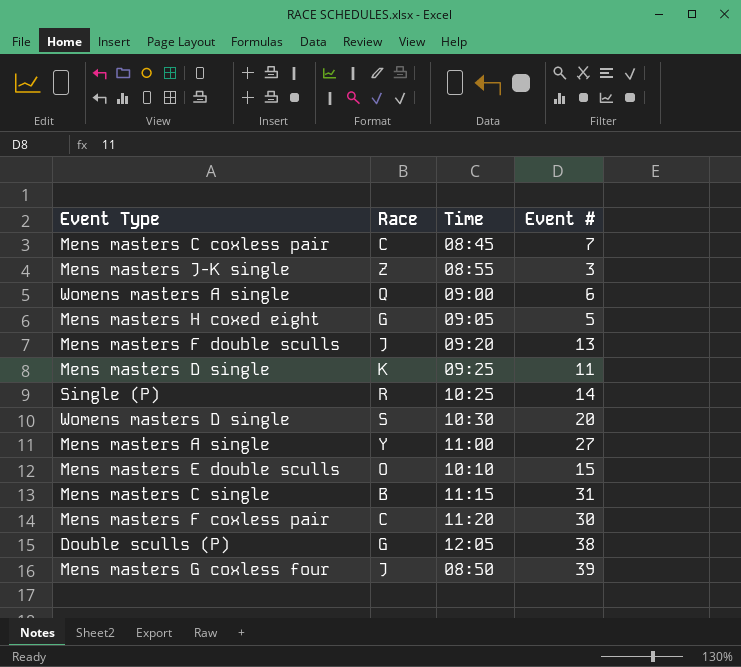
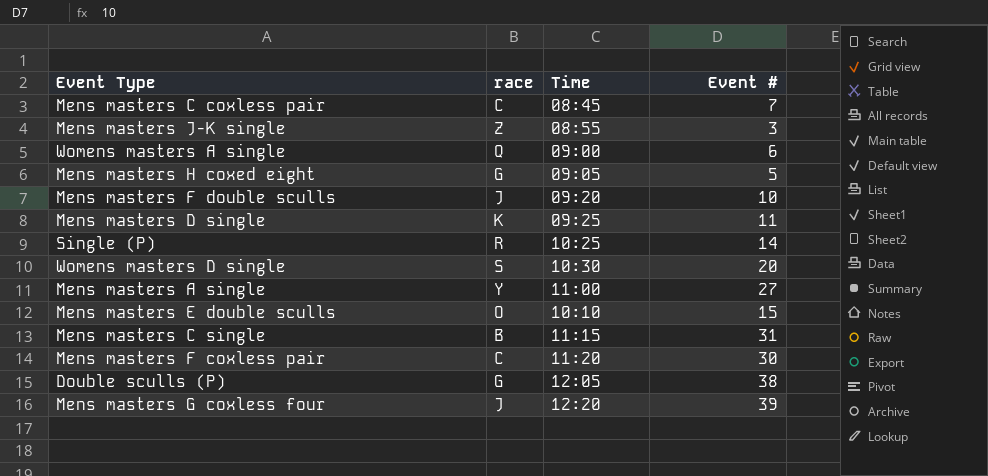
column name: Race -> race
Mens masters F double sculls | Event #: 13 -> 10
Mens masters G coxless four | Time: 08:50 -> 12:20

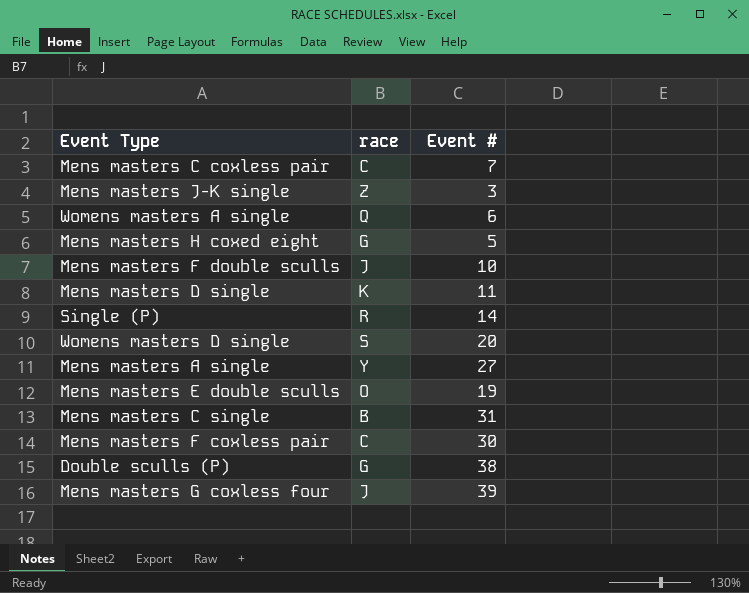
column Time | position: 3 -> none
Mens masters E double sculls | Event #: 15 -> 19

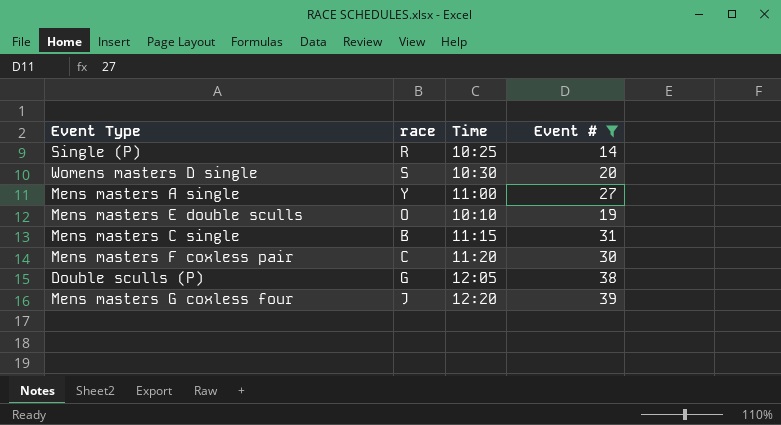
filter: none -> Event # >= 14
column Time | position: none -> 3

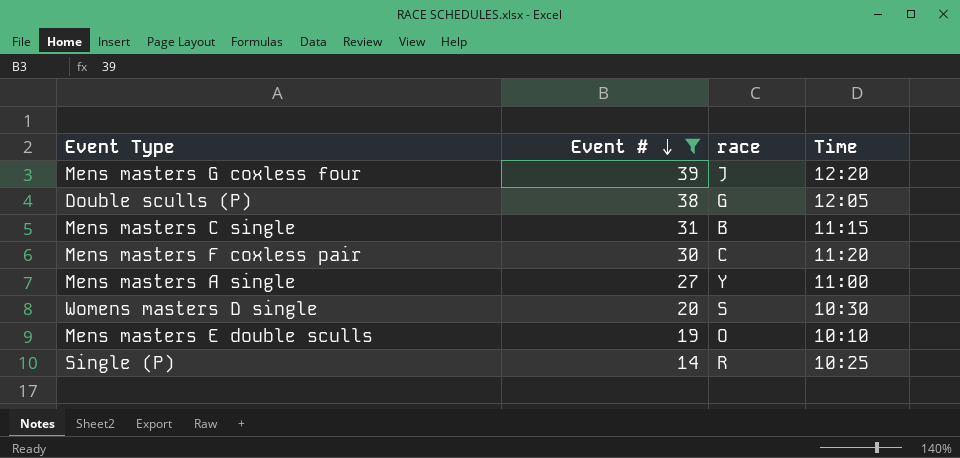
row order: none -> Event # descending
column Event # | position: 4 -> 2

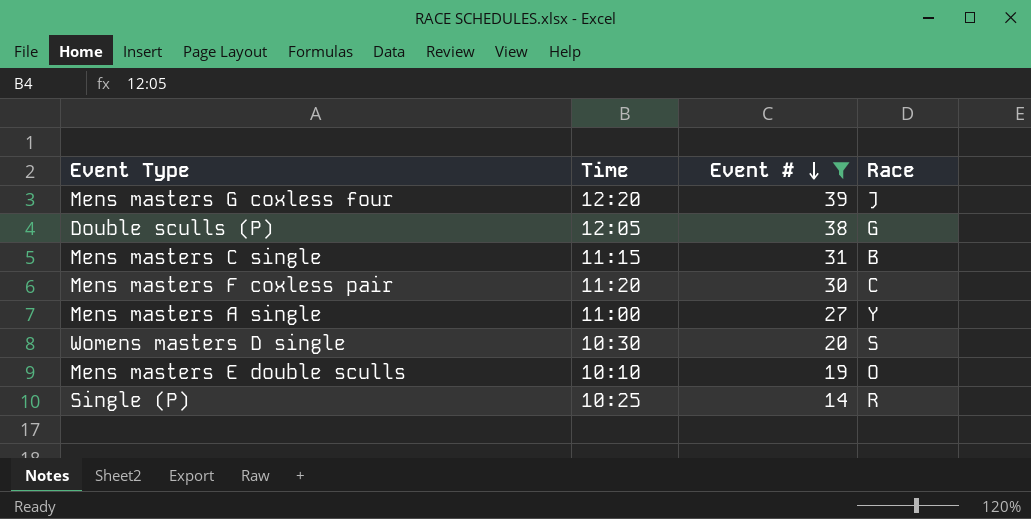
column Time | position: 4 -> 2
column name: race -> Race

